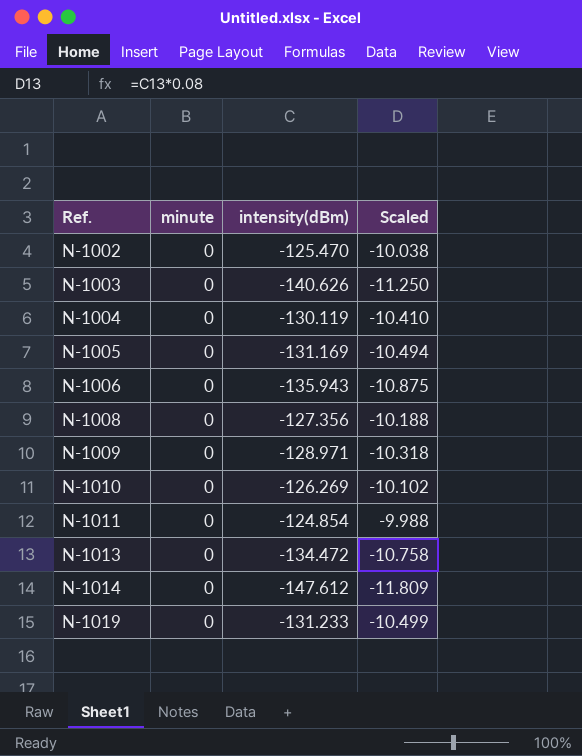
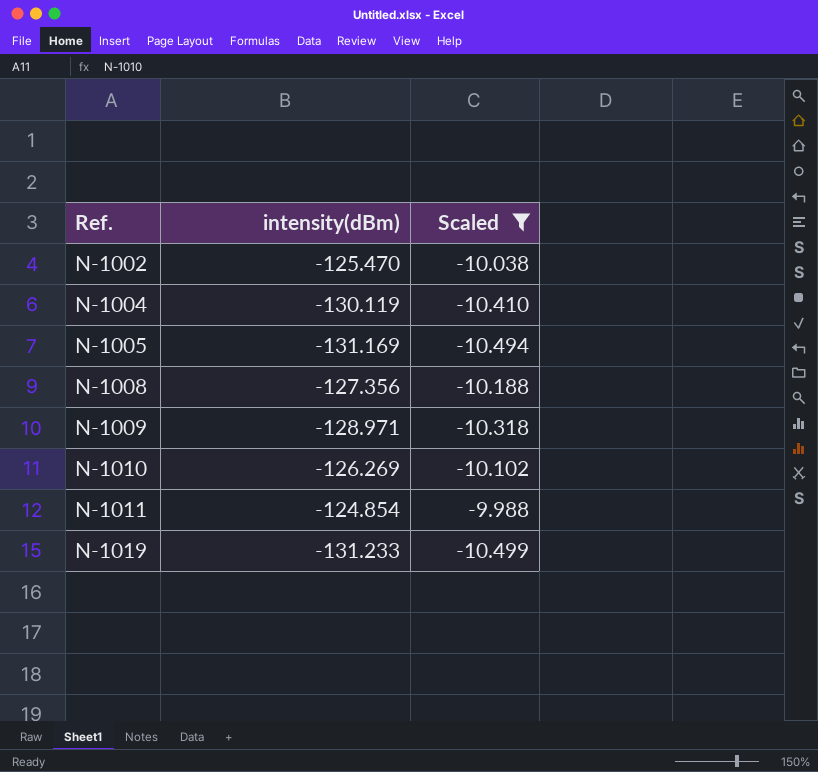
filter: none -> Scaled >= -10.499
column minute | position: 2 -> none

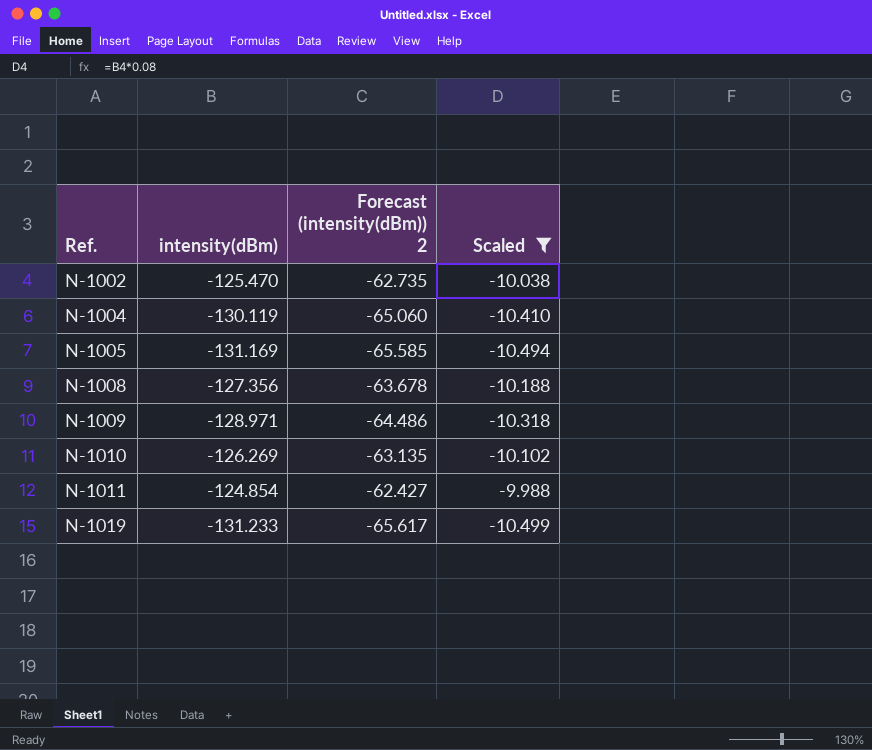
column Forecast (intensity(dBm)) 2 | formula: none -> [intensity(dBm)] * 0.5

